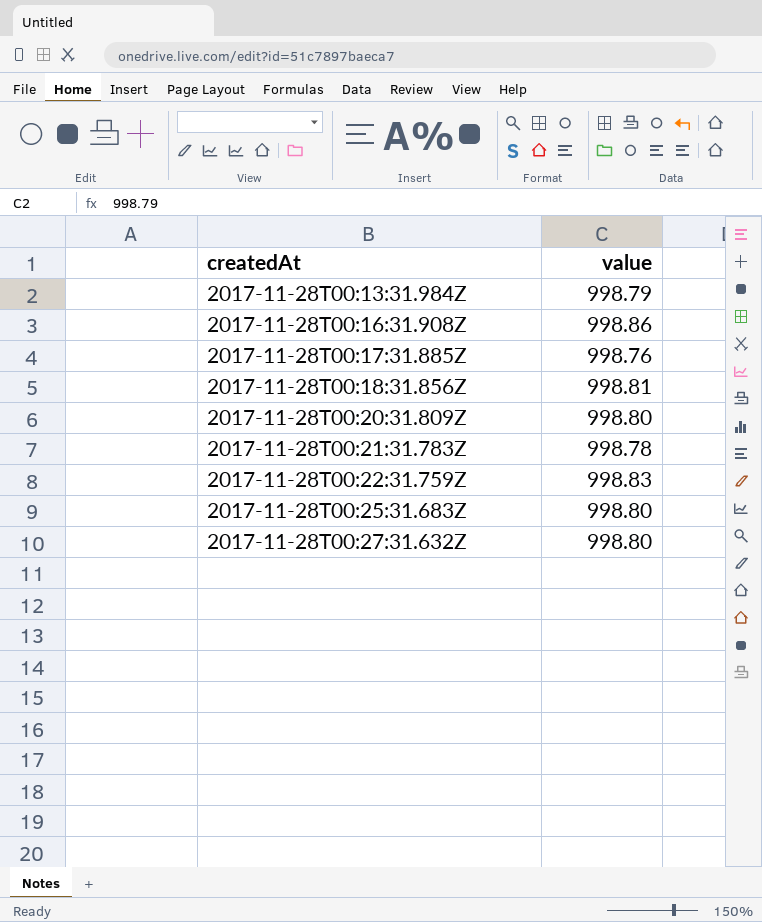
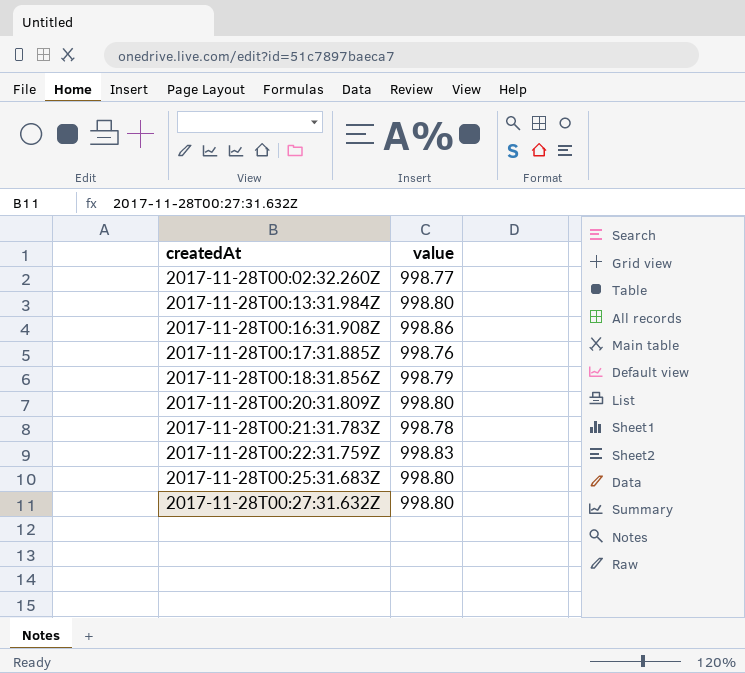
row 2017-11-28T00:02:32.260Z: none -> 998.77
2017-11-28T00:13:31.984Z | value: 998.79 -> 998.80
2017-11-28T00:18:31.856Z | value: 998.81 -> 998.79

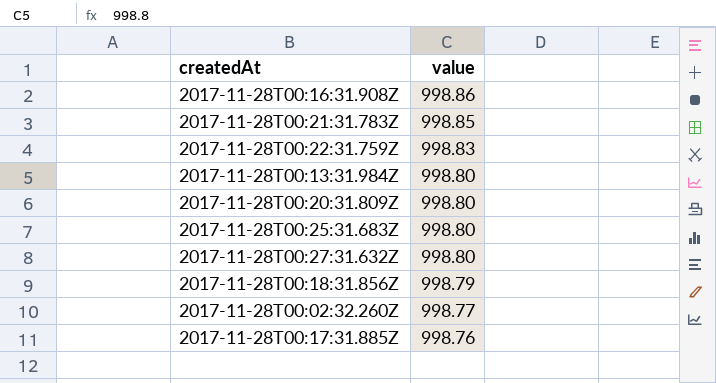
row order: createdAt ascending -> value descending
2017-11-28T00:21:31.783Z | value: 998.78 -> 998.85

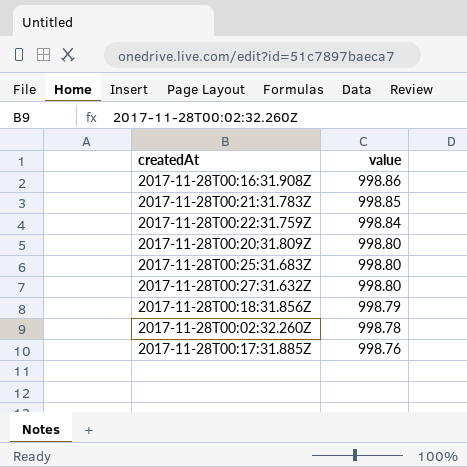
row 2017-11-28T00:13:31.984Z: 998.80 -> none
2017-11-28T00:22:31.759Z | value: 998.83 -> 998.84
2017-11-28T00:02:32.260Z | value: 998.77 -> 998.78

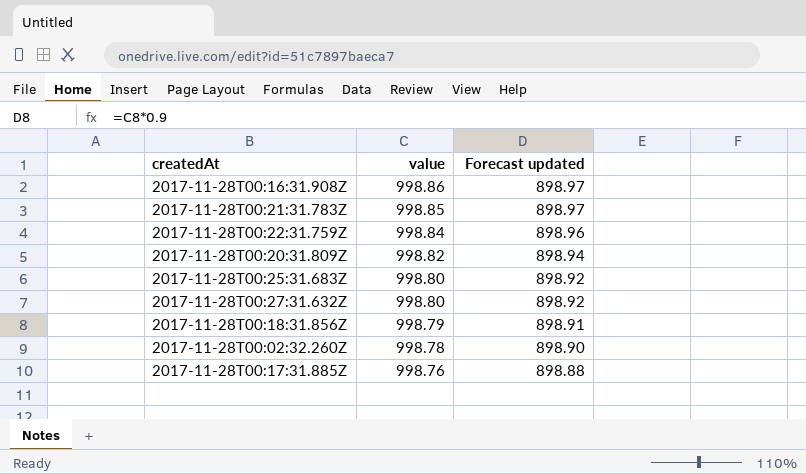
column Forecast updated | formula: none -> [value] * 0.9
2017-11-28T00:20:31.809Z | value: 998.80 -> 998.82

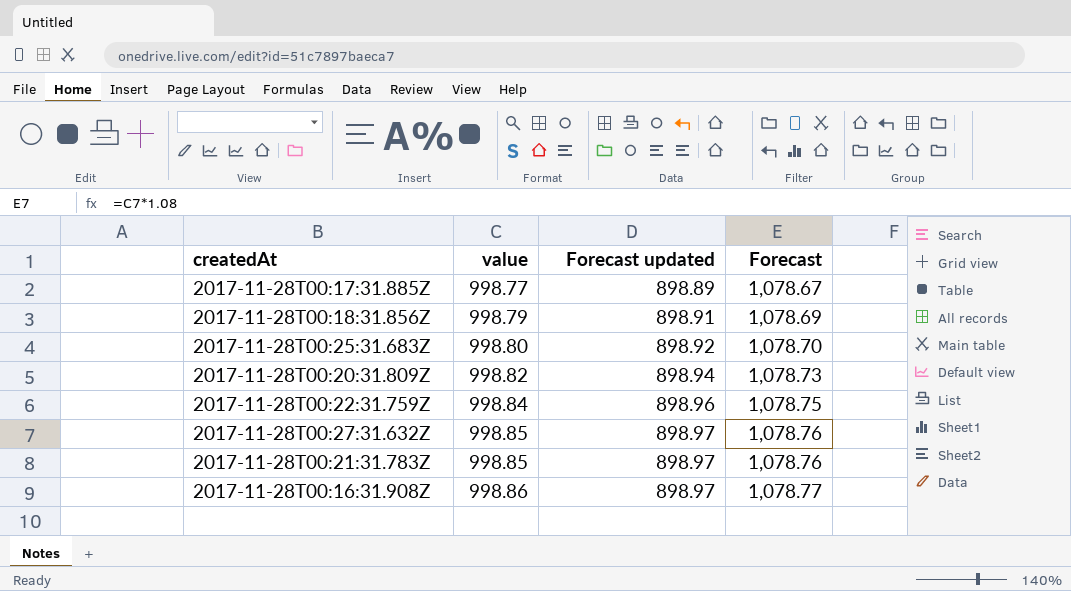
row order: value descending -> value ascending
column Forecast | formula: none -> [value] * 1.08
row 2017-11-28T00:02:32.260Z: 998.78 | 898.90 -> none
2017-11-28T00:17:31.885Z | value: 998.76 -> 998.77
2017-11-28T00:17:31.885Z | Forecast updated: 898.88 -> 898.89
2017-11-28T00:27:31.632Z | value: 998.80 -> 998.85
2017-11-28T00:27:31.632Z | Forecast updated: 898.92 -> 898.97

